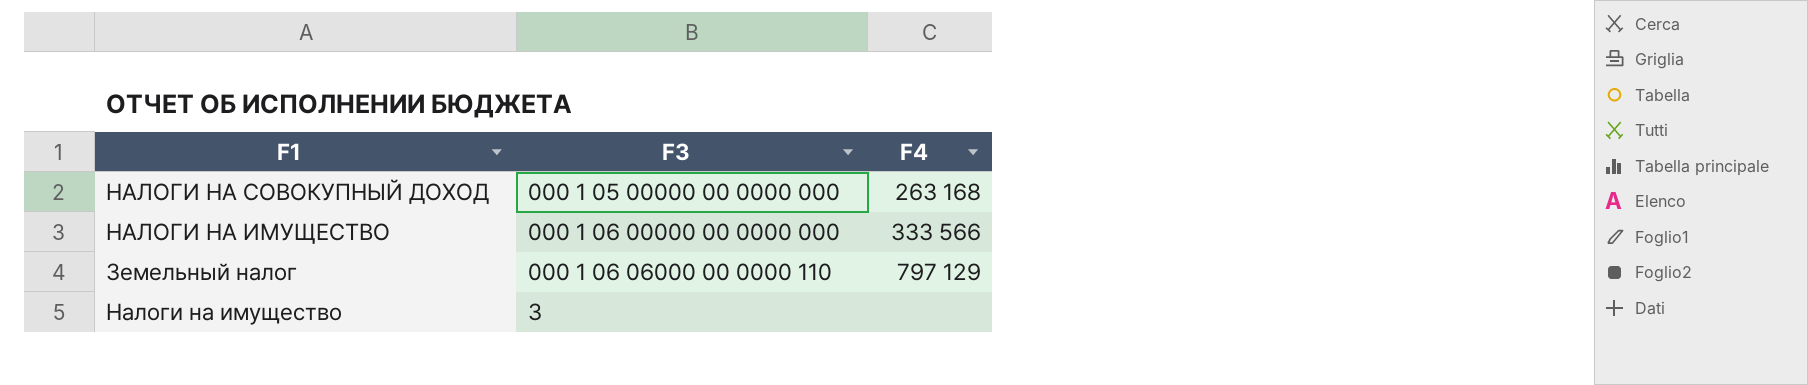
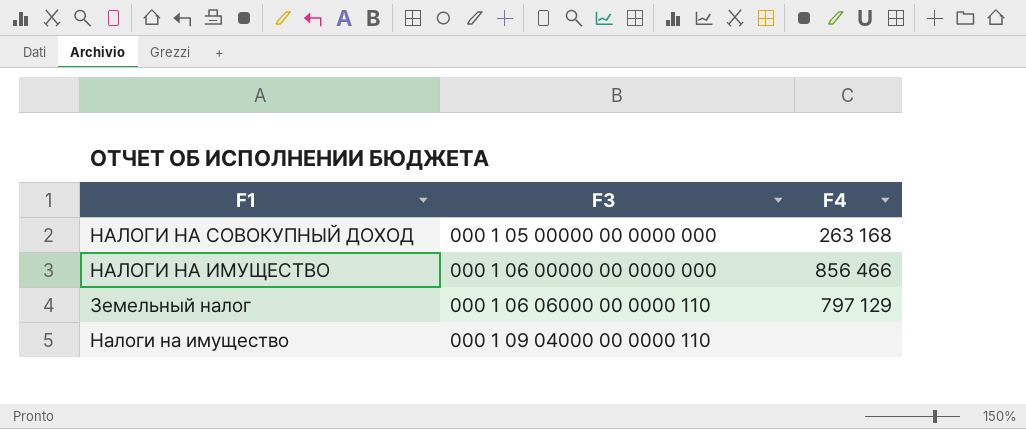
НАЛОГИ НА ИМУЩЕСТВО | F4: 333 566 -> 856 466
Налоги на имущество | F3: 3 -> 000 1 09 04000 00 0000 110

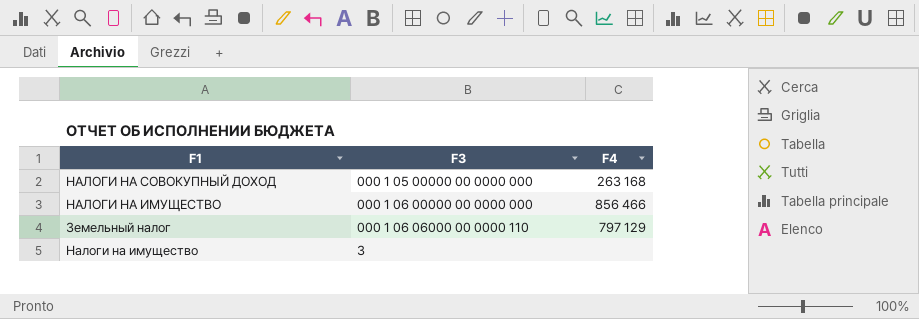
Налоги на имущество | F3: 000 1 09 04000 00 0000 110 -> 3

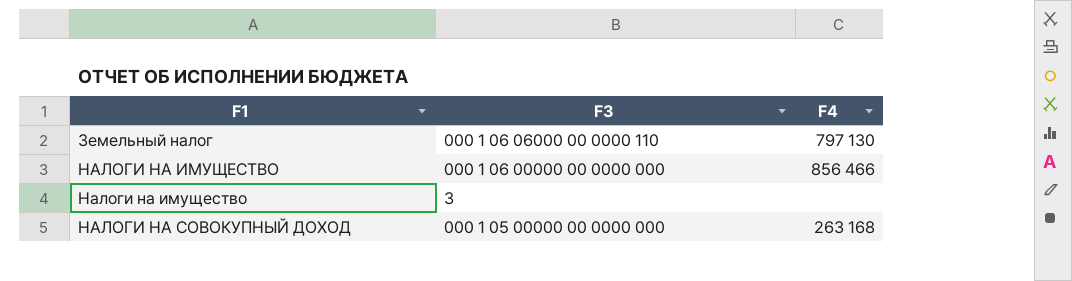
row order: F3 ascending -> F1 ascending
Земельный налог | F4: 797 129 -> 797 130

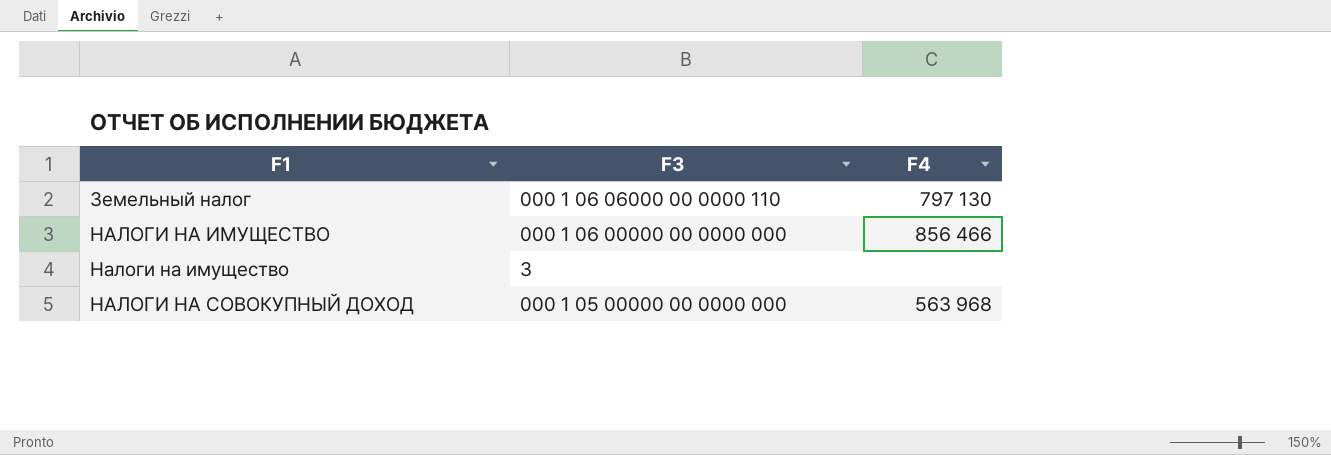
НАЛОГИ НА СОВОКУПНЫЙ ДОХОД | F4: 263 168 -> 563 968

